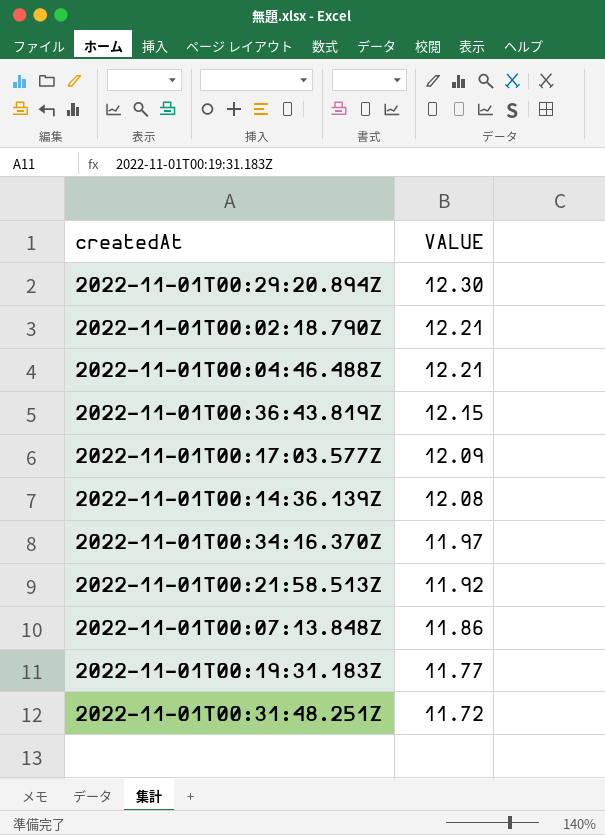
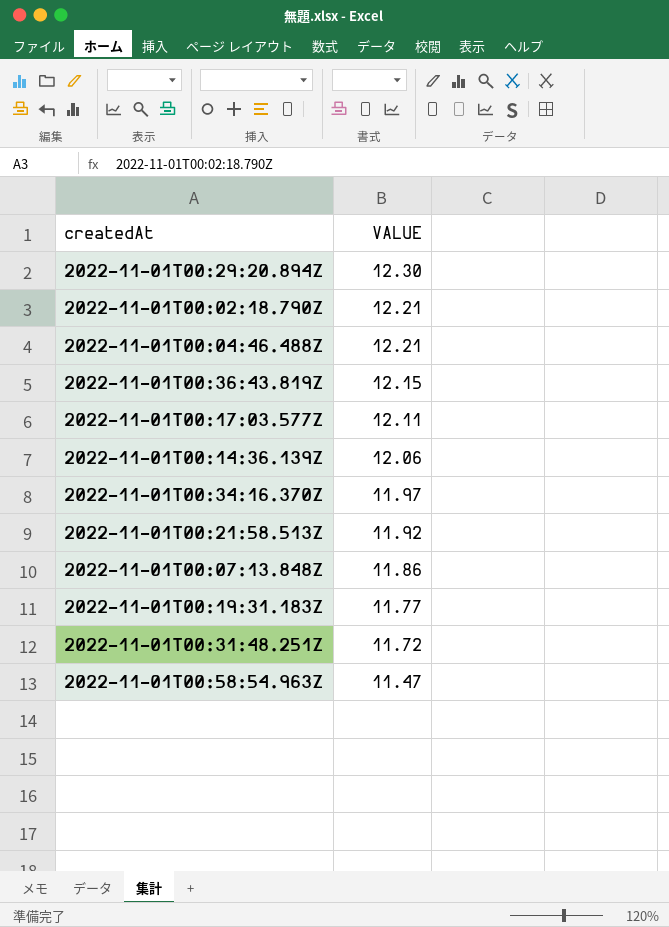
2022-11-01T00:17:03.577Z | VALUE: 12.09 -> 12.11
2022-11-01T00:14:36.139Z | VALUE: 12.08 -> 12.06
row 2022-11-01T00:58:54.963Z: none -> 11.47

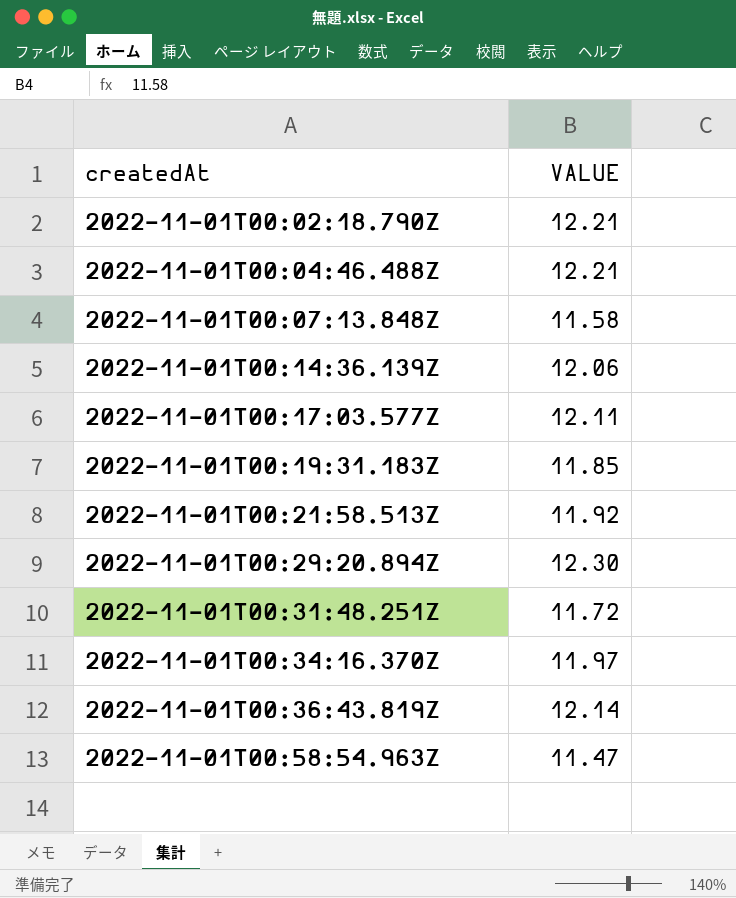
row order: VALUE descending -> createdAt ascending
2022-11-01T00:07:13.848Z | VALUE: 11.86 -> 11.58
2022-11-01T00:19:31.183Z | VALUE: 11.77 -> 11.85
2022-11-01T00:36:43.819Z | VALUE: 12.15 -> 12.14

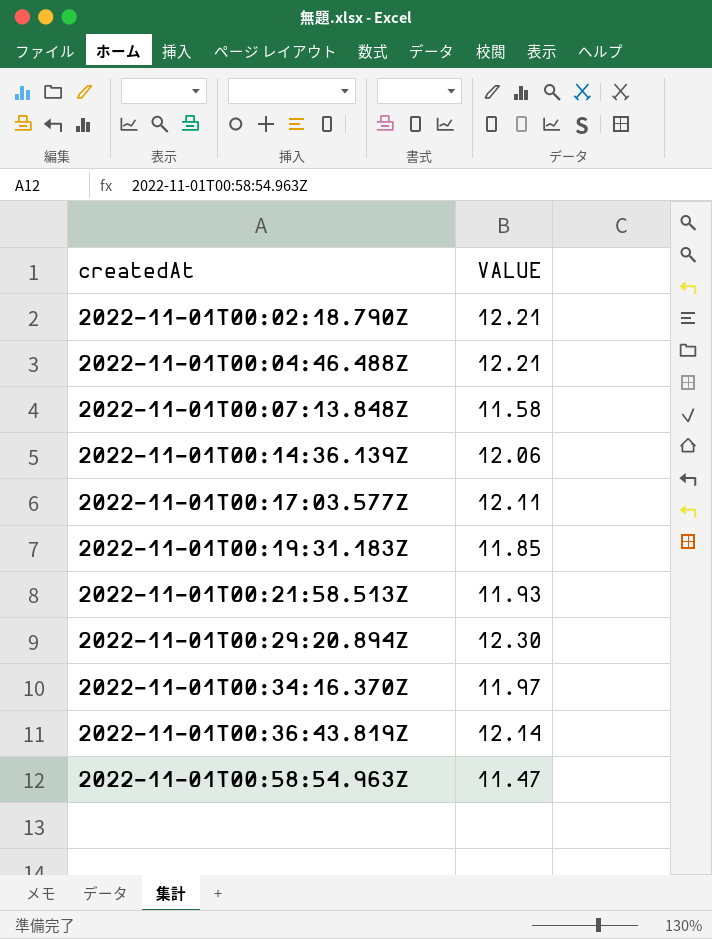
row 2022-11-01T00:31:48.251Z: 11.72 -> none
2022-11-01T00:21:58.513Z | VALUE: 11.92 -> 11.93

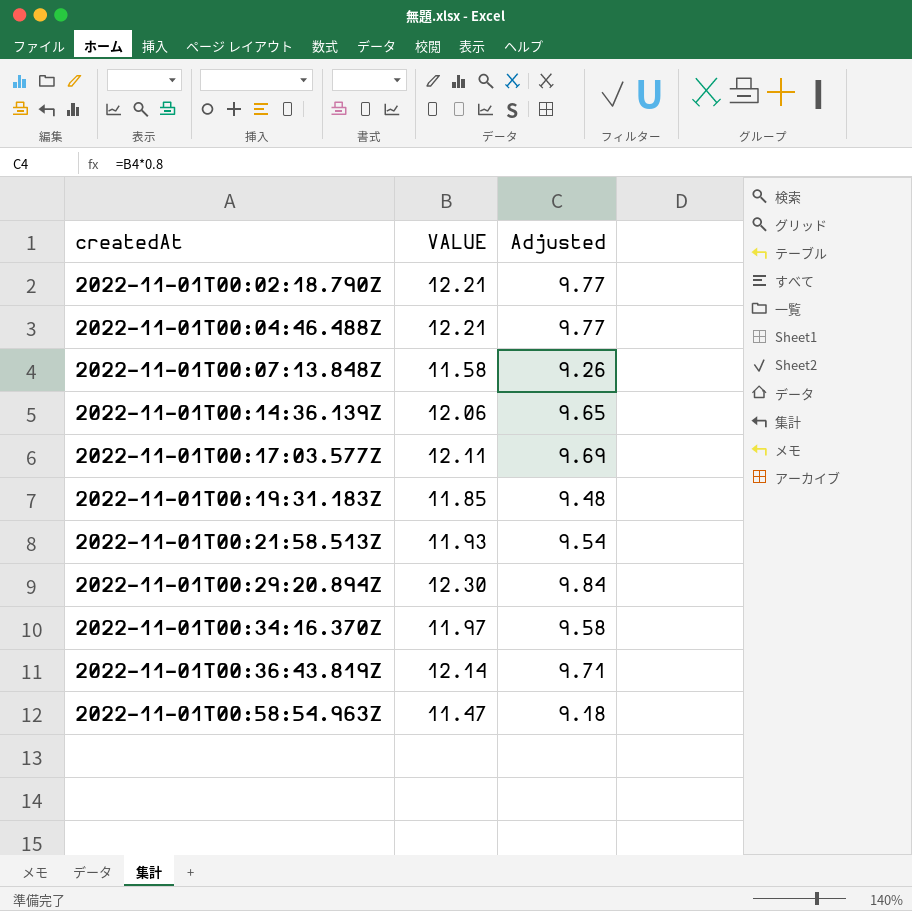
column Adjusted | formula: none -> [VALUE] * 0.8

